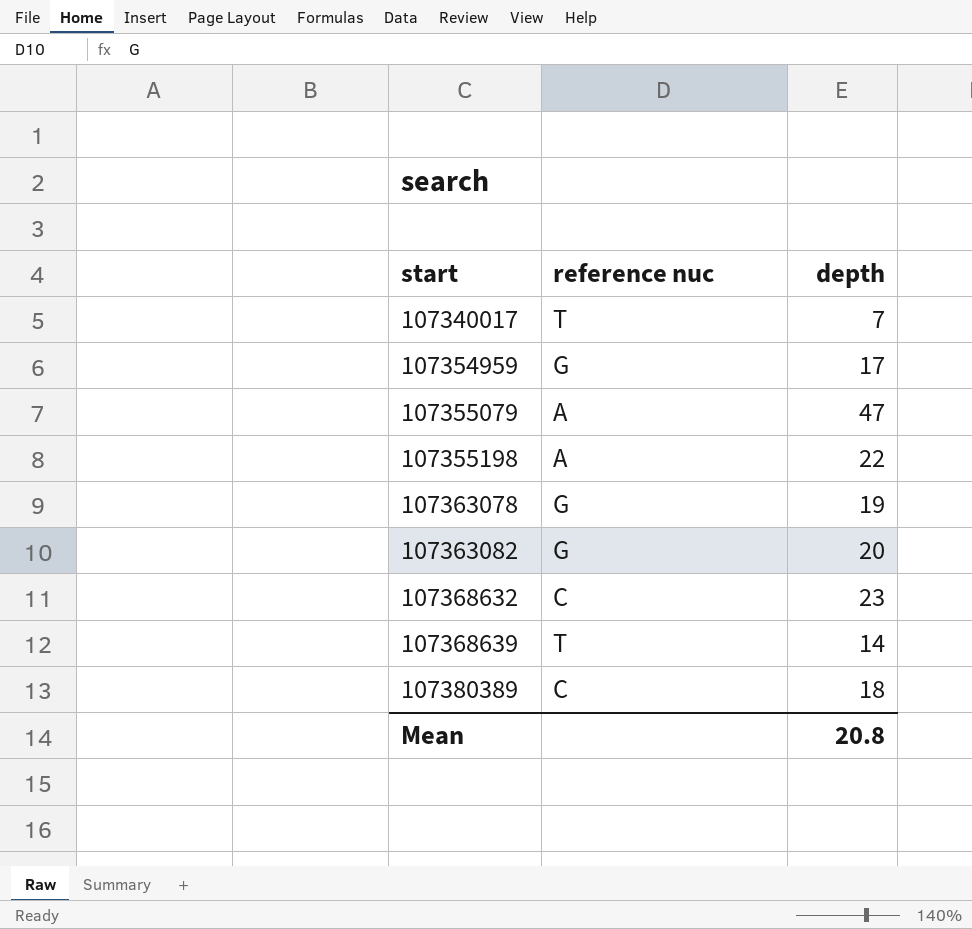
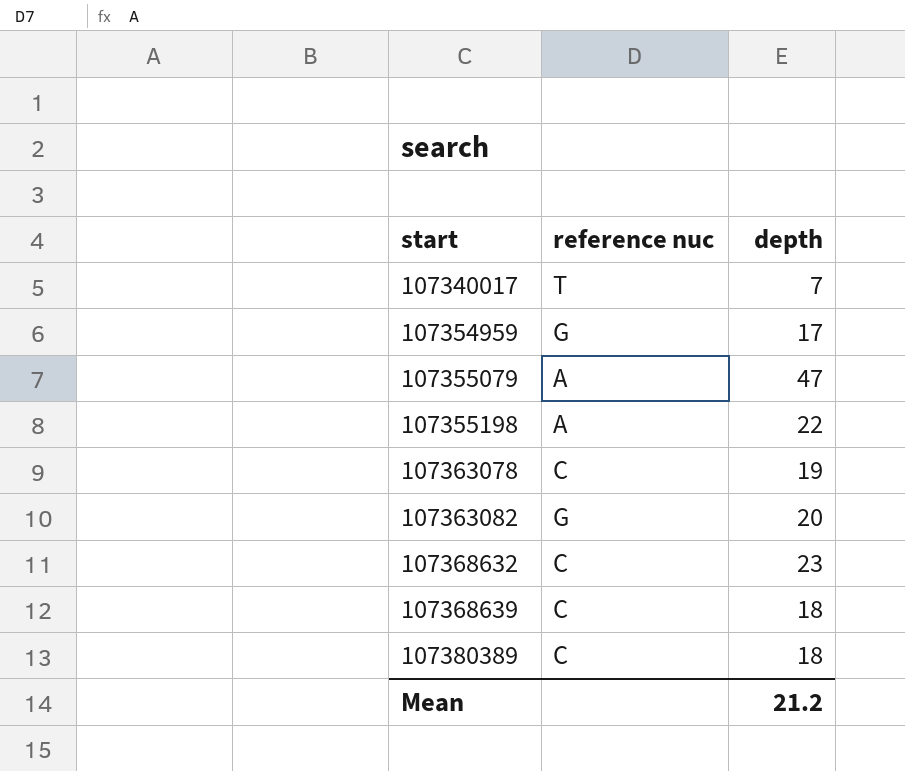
107363078 | reference nuc: G -> C
107368639 | reference nuc: T -> C
107368639 | depth: 14 -> 18
Mean | depth: 20.8 -> 21.2

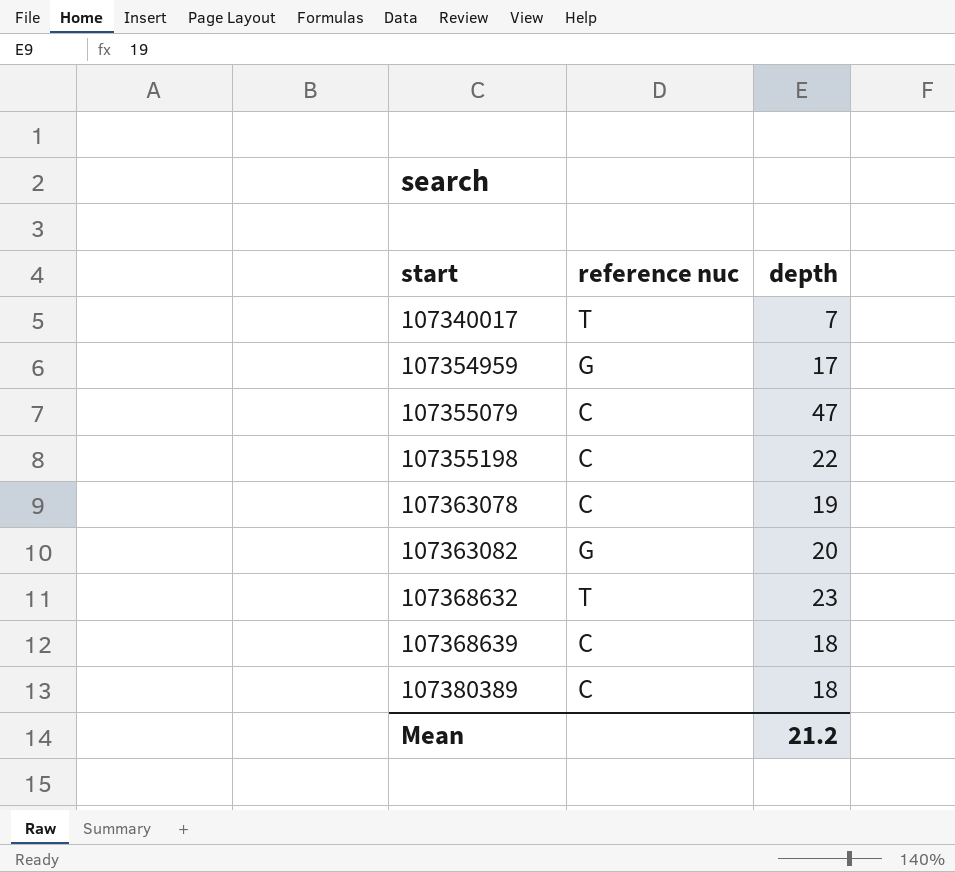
107355079 | reference nuc: A -> C
107355198 | reference nuc: A -> C
107368632 | reference nuc: C -> T

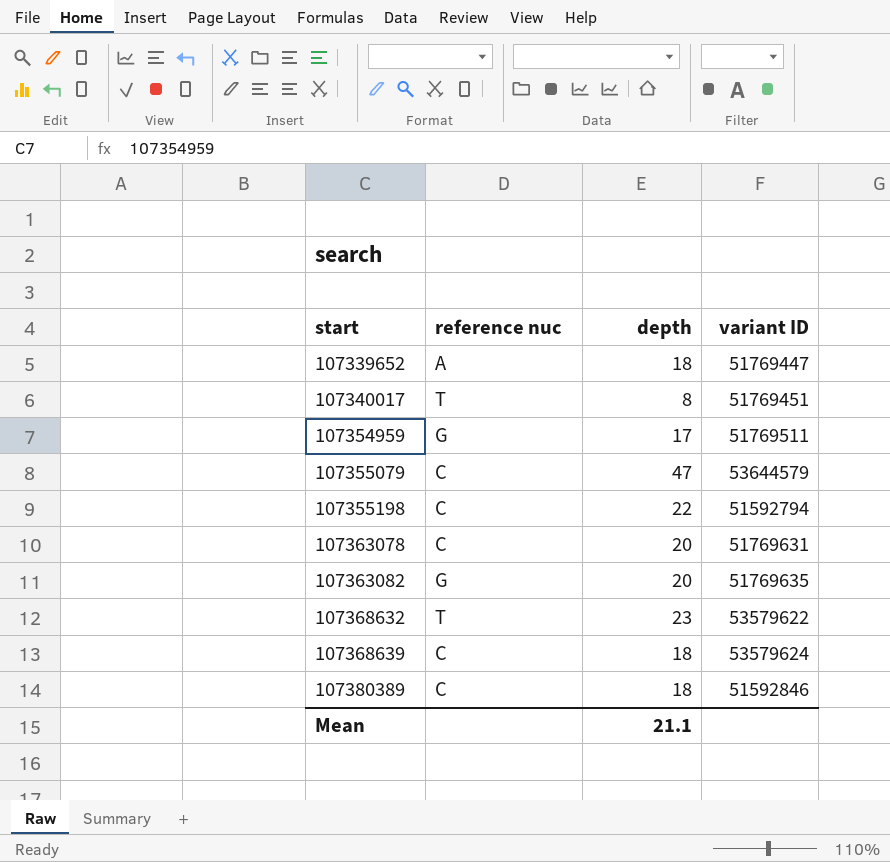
column variant ID | position: none -> 4
row 107339652: none -> A | 18 | 51769447
107340017 | depth: 7 -> 8
107363078 | depth: 19 -> 20
Mean | depth: 21.2 -> 21.1

